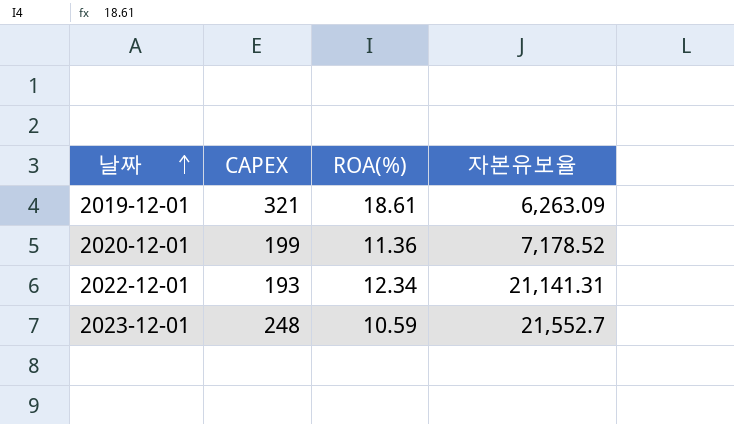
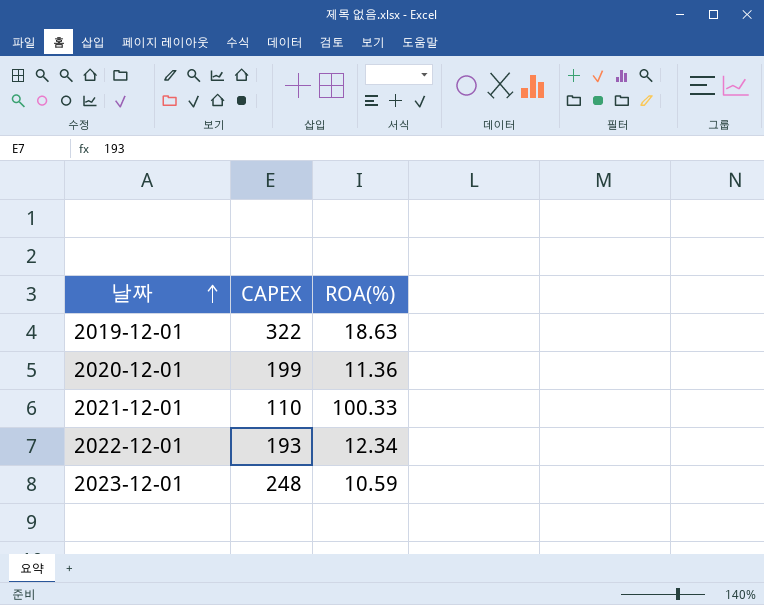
column 자본유보율 | position: 4 -> none
2019-12-01 | CAPEX: 321 -> 322
2019-12-01 | ROA(%): 18.61 -> 18.63
row 2021-12-01: none -> 110 | 100.33

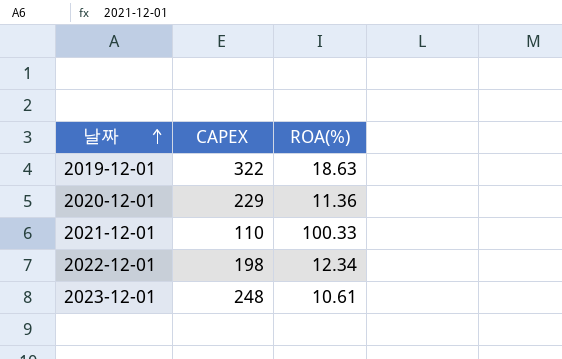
2020-12-01 | CAPEX: 199 -> 229
2022-12-01 | CAPEX: 193 -> 198
2023-12-01 | ROA(%): 10.59 -> 10.61

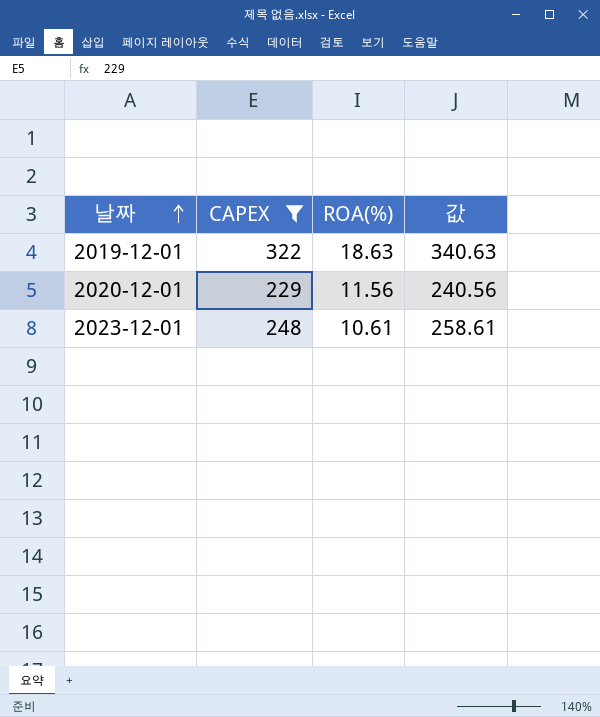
filter: none -> CAPEX >= 229
column 값 | formula: none -> [CAPEX] + [ROA(%)]
2020-12-01 | ROA(%): 11.36 -> 11.56

